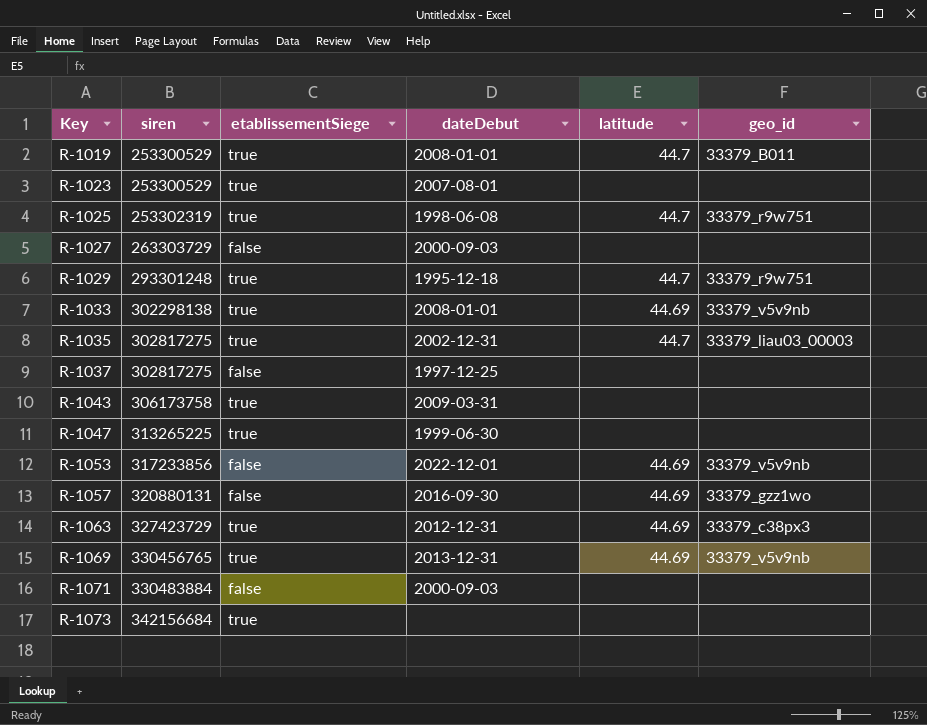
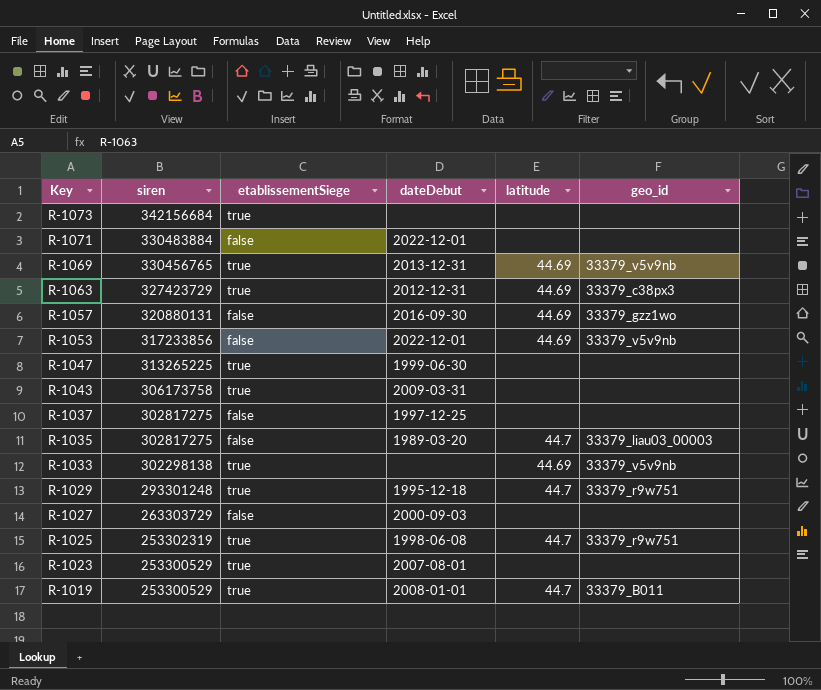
row order: Key ascending -> Key descending
R-1071 | dateDebut: 2000-09-03 -> 2022-12-01
R-1035 | etablissementSiege: true -> false
R-1035 | dateDebut: 2002-12-31 -> 1989-03-20
R-1033 | dateDebut: 2008-01-01 -> none

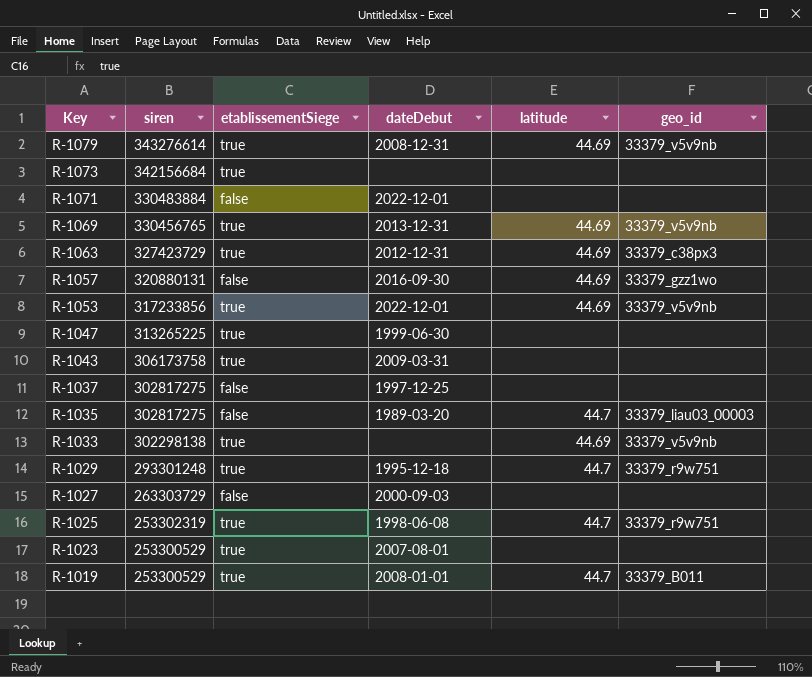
row R-1079: none -> 343276614 | true | 2008-12-31 | 44.69 | 33379_v5v9nb
R-1053 | etablissementSiege: false -> true

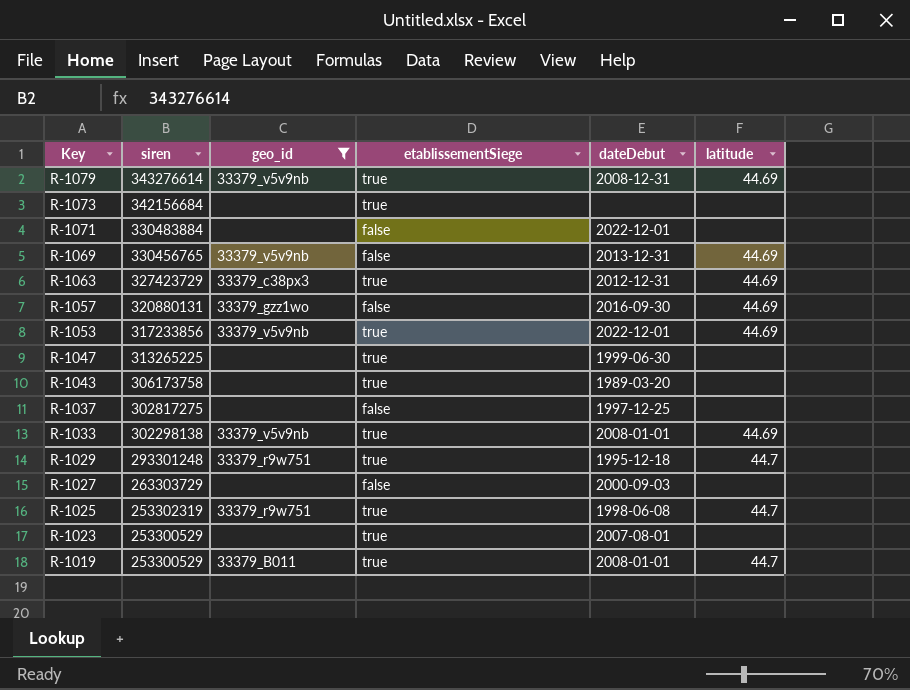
filter: none -> geo_id != 33379_liau03_00003
column geo_id | position: 6 -> 3
R-1069 | etablissementSiege: true -> false
R-1043 | dateDebut: 2009-03-31 -> 1989-03-20
R-1033 | dateDebut: none -> 2008-01-01

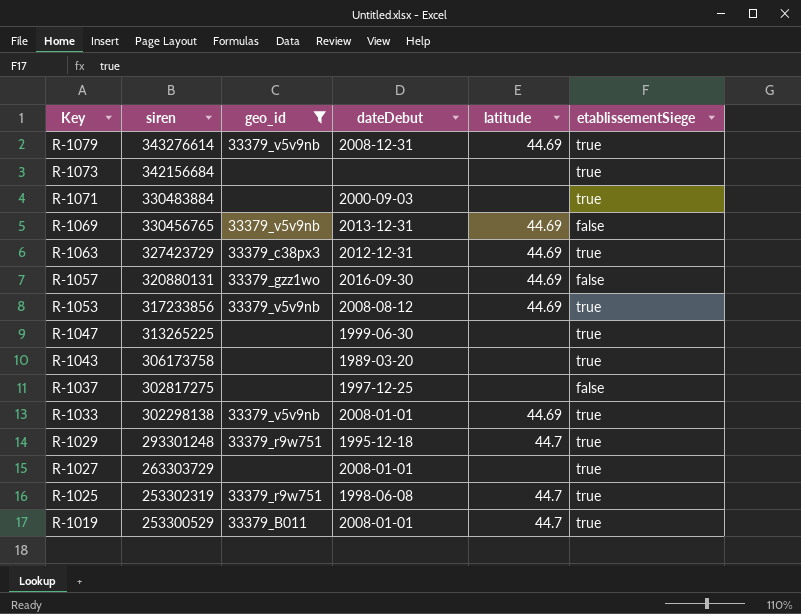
column etablissementSiege | position: 4 -> 6
row R-1023: 253300529 | none | true | 2007-08-01 | none -> none
R-1071 | dateDebut: 2022-12-01 -> 2000-09-03
R-1071 | etablissementSiege: false -> true
R-1053 | dateDebut: 2022-12-01 -> 2008-08-12
R-1027 | dateDebut: 2000-09-03 -> 2008-01-01
R-1027 | etablissementSiege: false -> true

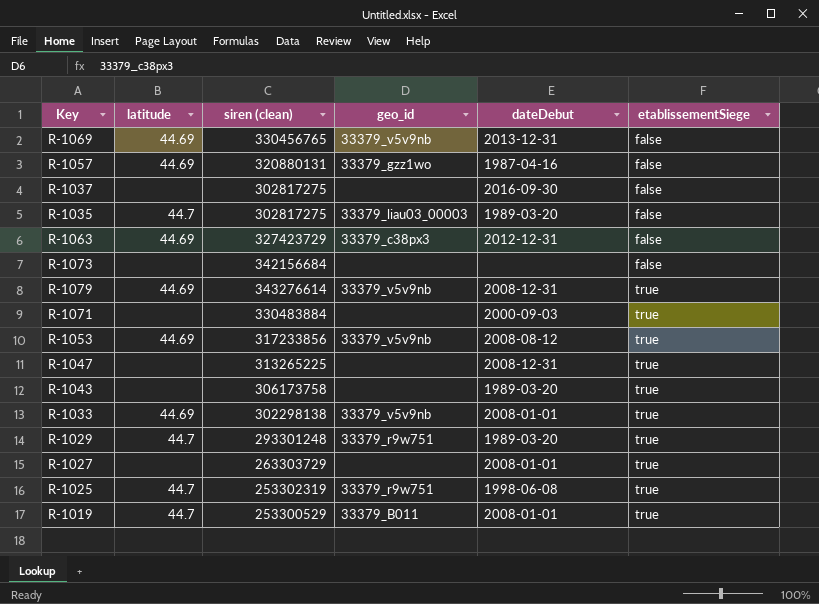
filter: geo_id != 33379_liau03_00003 -> none
row order: Key descending -> etablissementSiege ascending
column latitude | position: 5 -> 2
column name: siren -> siren (clean)
R-1057 | dateDebut: 2016-09-30 -> 1987-04-16
R-1037 | dateDebut: 1997-12-25 -> 2016-09-30
R-1063 | etablissementSiege: true -> false
R-1073 | etablissementSiege: true -> false
R-1047 | dateDebut: 1999-06-30 -> 2008-12-31
R-1029 | dateDebut: 1995-12-18 -> 1989-03-20

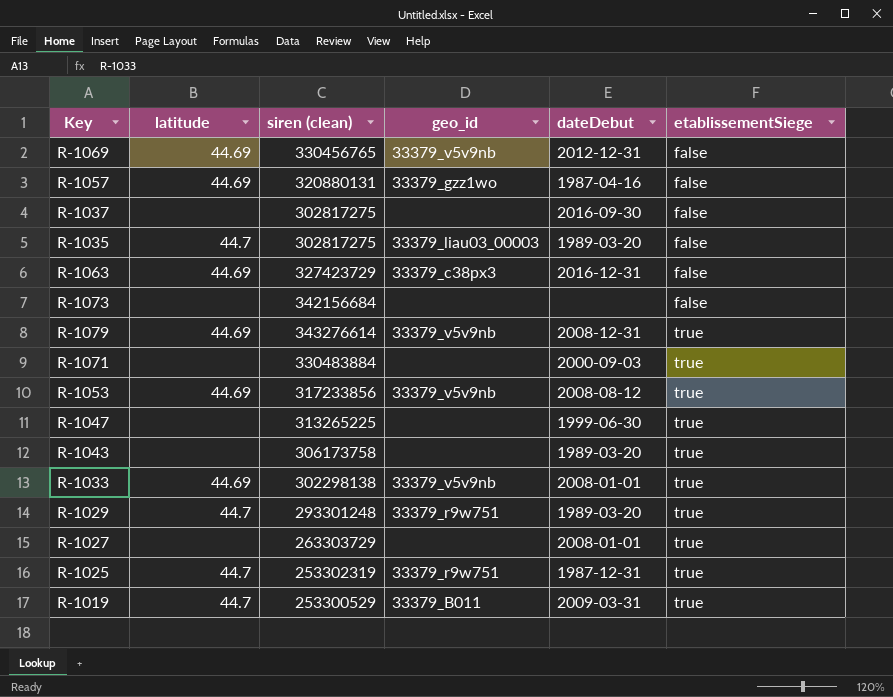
R-1069 | dateDebut: 2013-12-31 -> 2012-12-31
R-1063 | dateDebut: 2012-12-31 -> 2016-12-31
R-1047 | dateDebut: 2008-12-31 -> 1999-06-30
R-1025 | dateDebut: 1998-06-08 -> 1987-12-31
R-1019 | dateDebut: 2008-01-01 -> 2009-03-31

